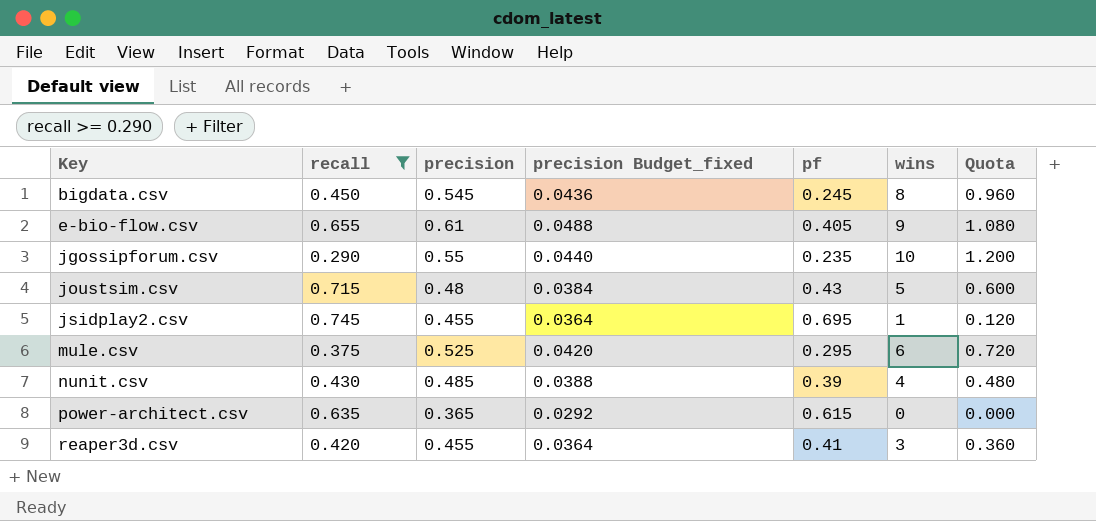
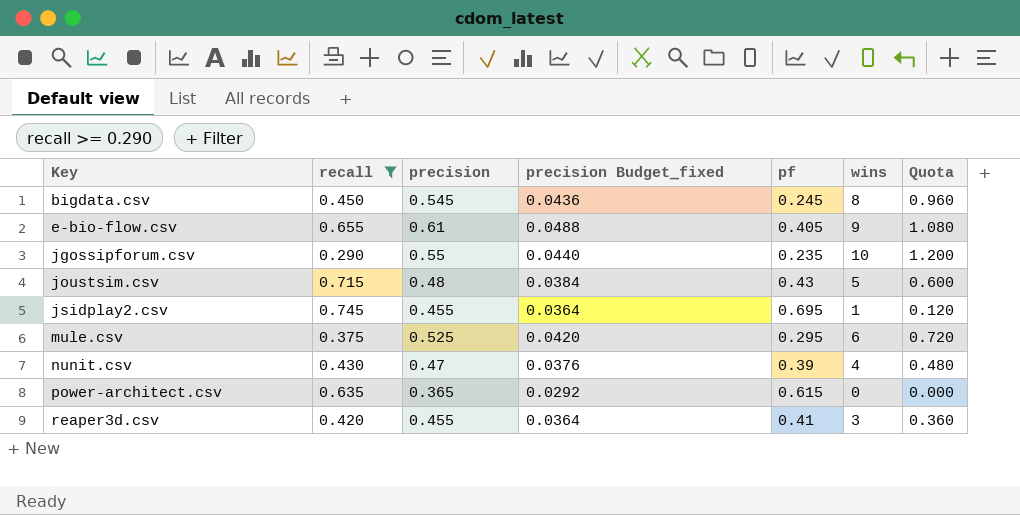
nunit.csv | precision: 0.485 -> 0.47
nunit.csv | precision Budget_fixed: 0.0388 -> 0.0376

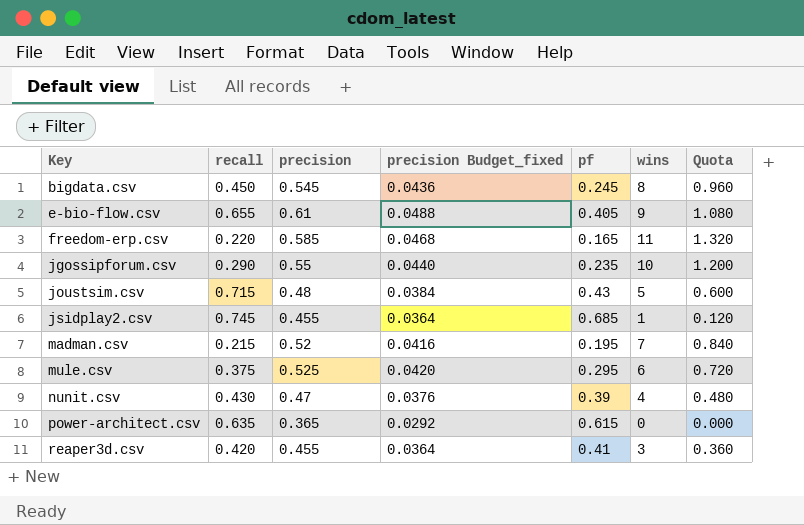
filter: recall >= 0.290 -> none
jsidplay2.csv | pf: 0.695 -> 0.685

